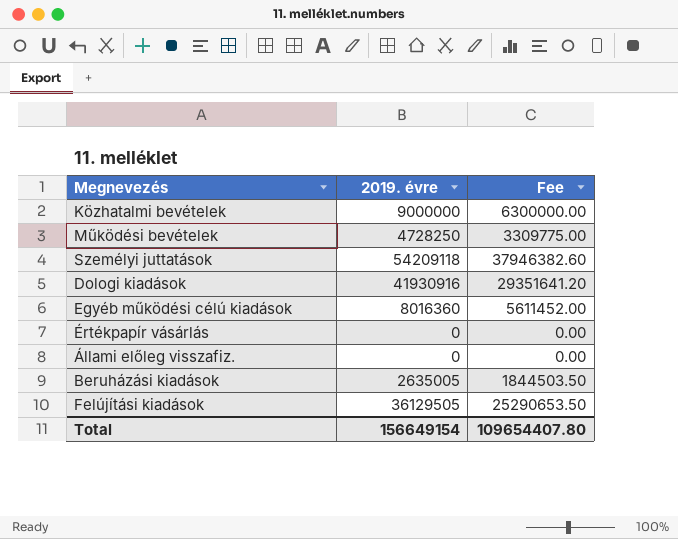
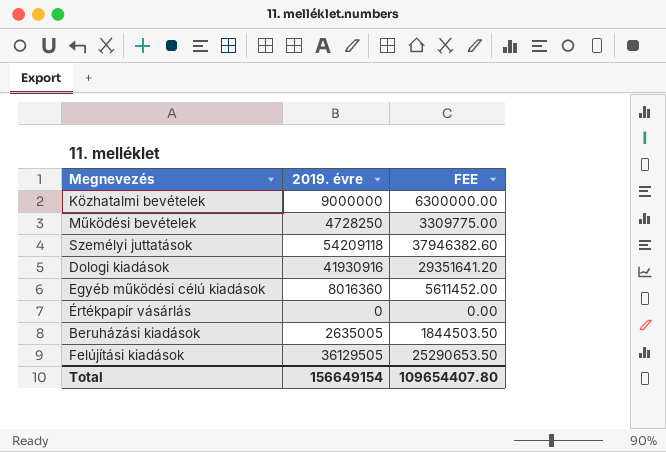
column name: Fee -> FEE
row Állami előleg visszafiz.: 0 | 0.00 -> none

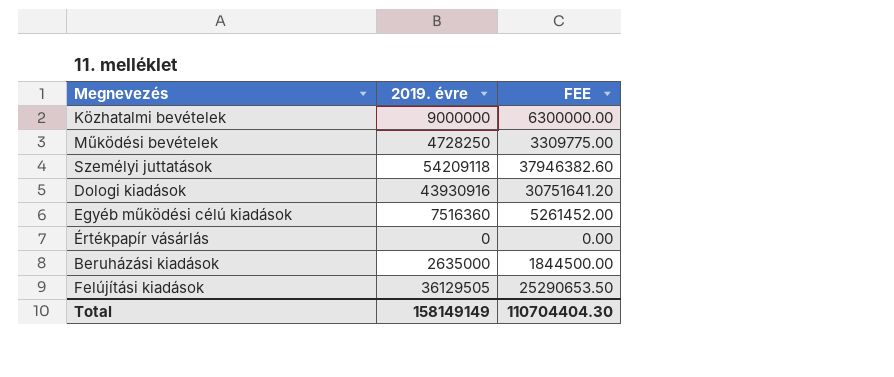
Dologi kiadások | 2019. évre: 41930916 -> 43930916
Dologi kiadások | FEE: 29351641.20 -> 30751641.20
Egyéb működési célú kiadások | 2019. évre: 8016360 -> 7516360
Egyéb működési célú kiadások | FEE: 5611452.00 -> 5261452.00
Beruházási kiadások | 2019. évre: 2635005 -> 2635000
Beruházási kiadások | FEE: 1844503.50 -> 1844500.00
Total | 2019. évre: 156649154 -> 158149149
Total | FEE: 109654407.80 -> 110704404.30

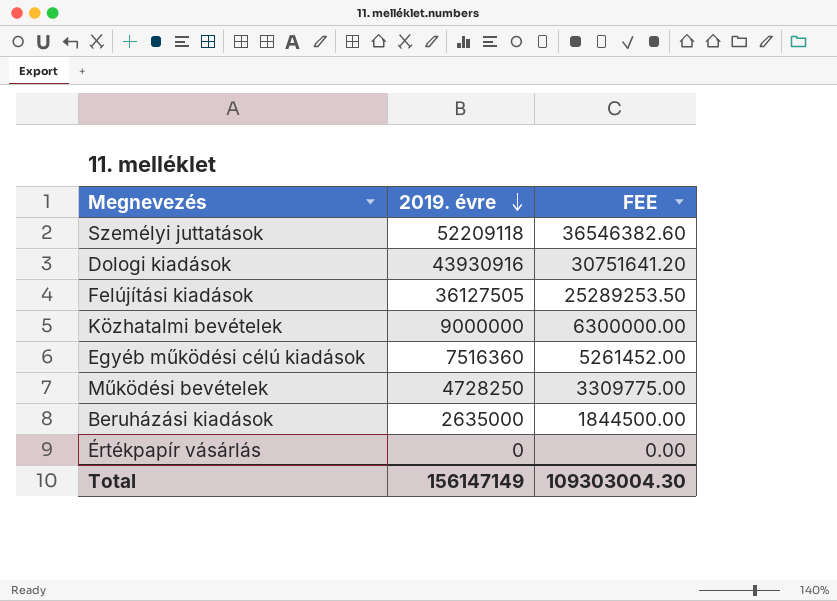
row order: none -> 2019. évre descending
Személyi juttatások | 2019. évre: 54209118 -> 52209118
Személyi juttatások | FEE: 37946382.60 -> 36546382.60
Felújítási kiadások | 2019. évre: 36129505 -> 36127505
Felújítási kiadások | FEE: 25290653.50 -> 25289253.50
Total | 2019. évre: 158149149 -> 156147149
Total | FEE: 110704404.30 -> 109303004.30

